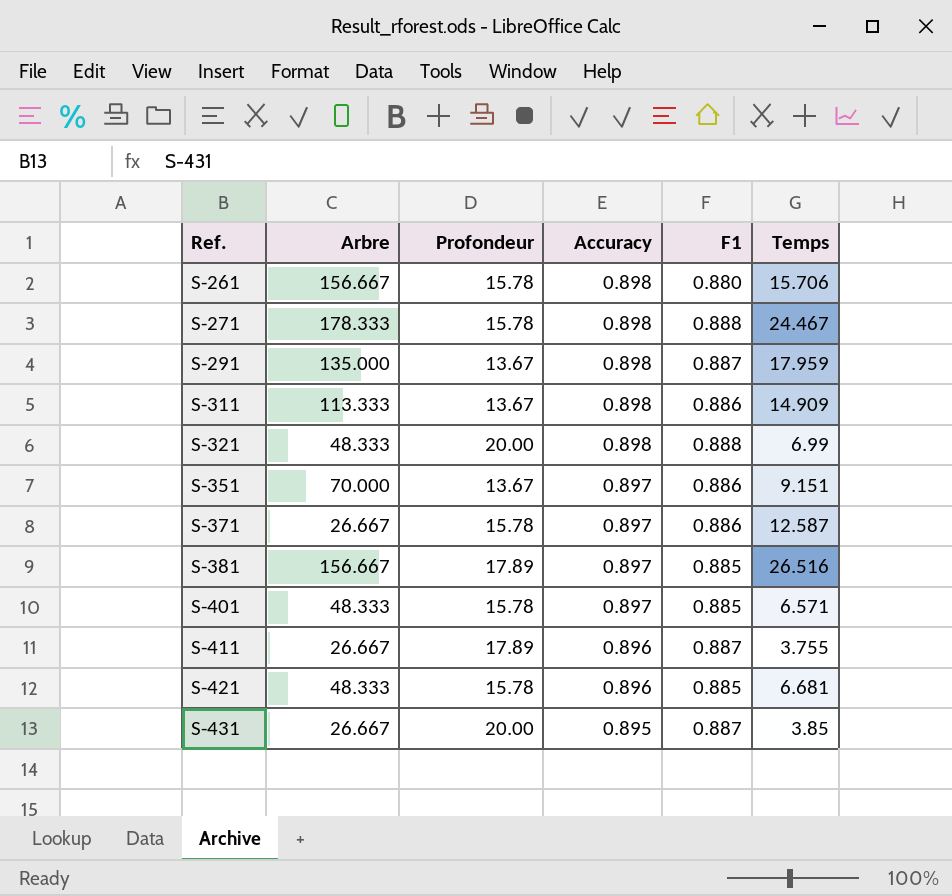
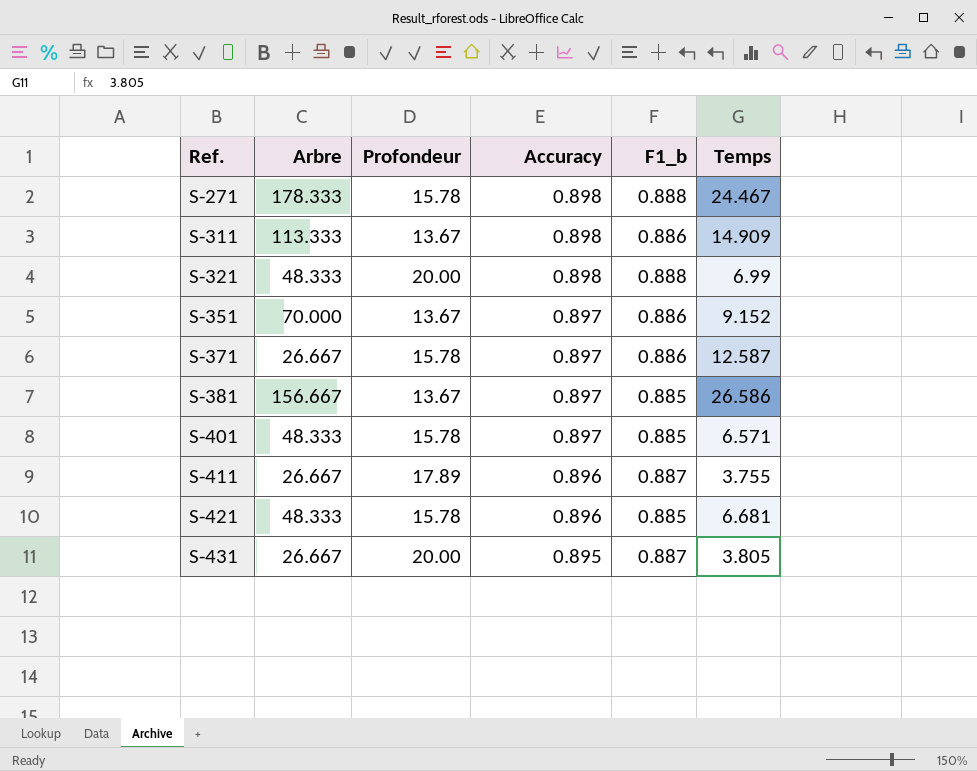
column name: F1 -> F1_b
row S-261: 156.667 | 15.78 | 0.898 | 0.880 | 15.706 -> none
row S-291: 135.000 | 13.67 | 0.898 | 0.887 | 17.959 -> none
S-351 | Temps: 9.151 -> 9.152
S-381 | Profondeur: 17.89 -> 13.67
S-381 | Temps: 26.516 -> 26.586
S-431 | Temps: 3.85 -> 3.805

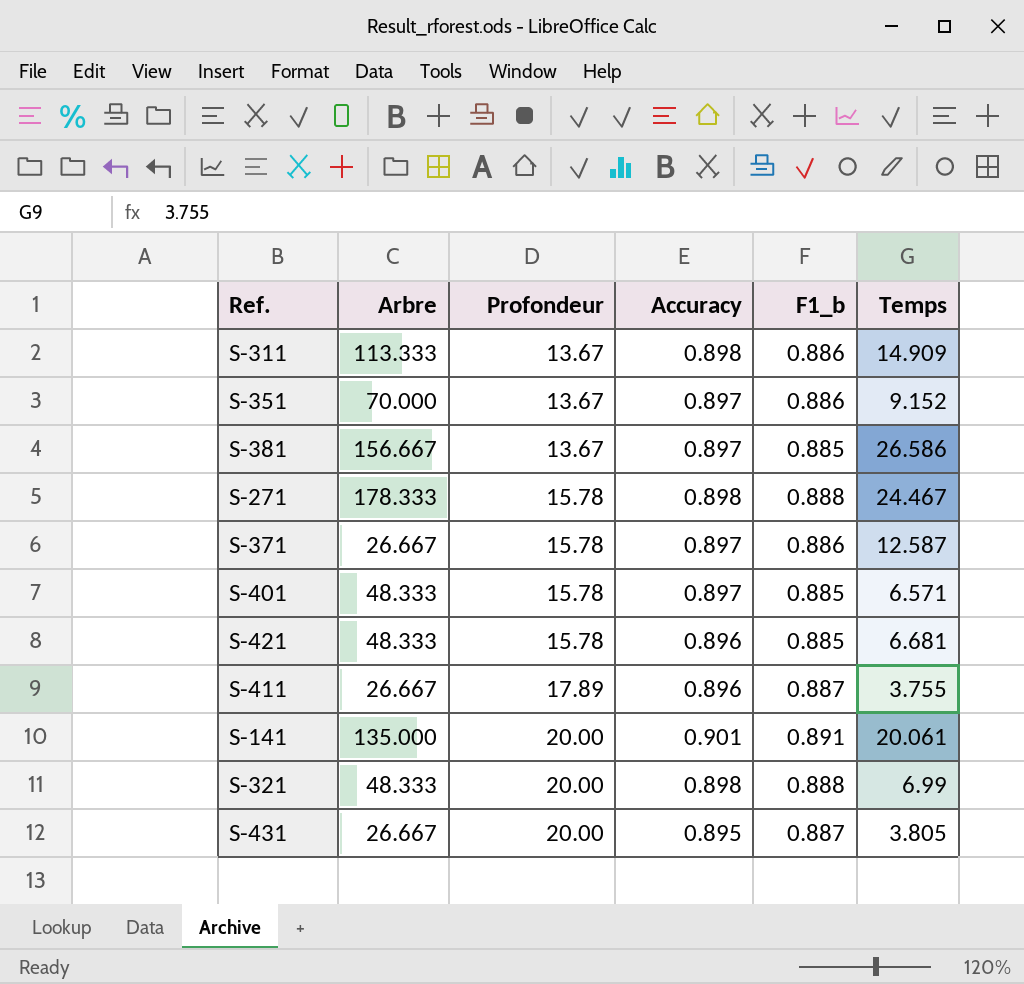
row order: Ref. ascending -> Profondeur ascending
row S-141: none -> 135.000 | 20.00 | 0.901 | 0.891 | 20.061

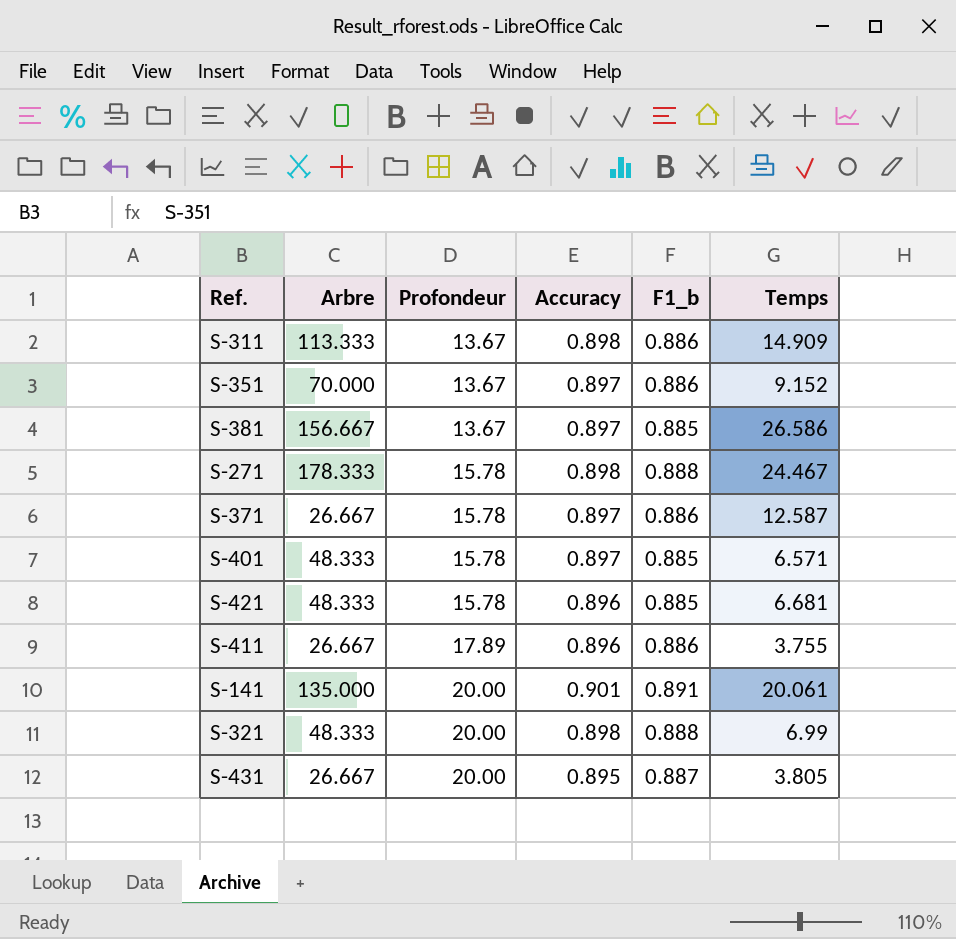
S-411 | F1_b: 0.887 -> 0.886

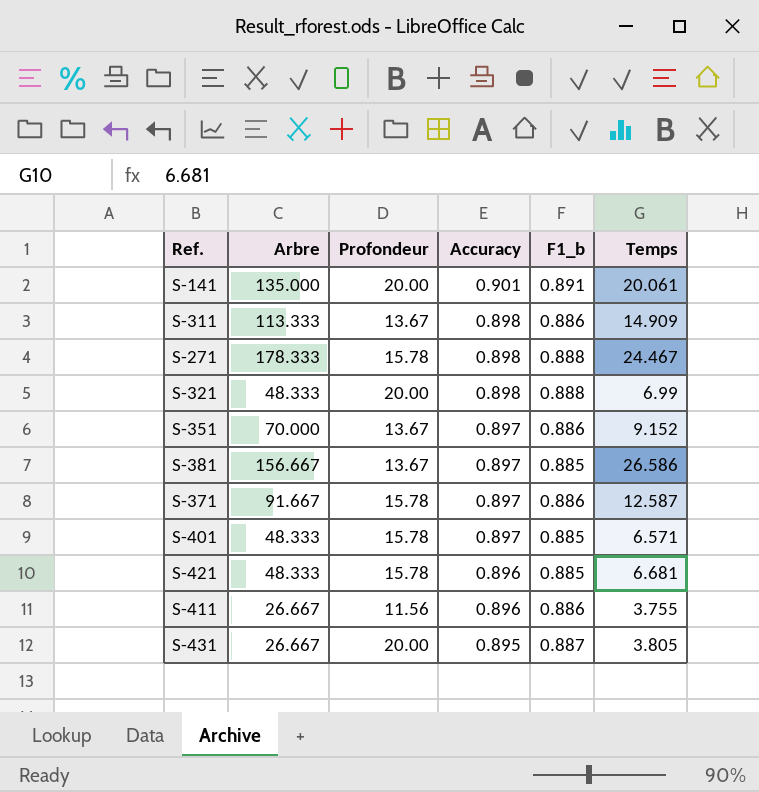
row order: Profondeur ascending -> Accuracy descending
S-371 | Arbre: 26.667 -> 91.667
S-411 | Profondeur: 17.89 -> 11.56

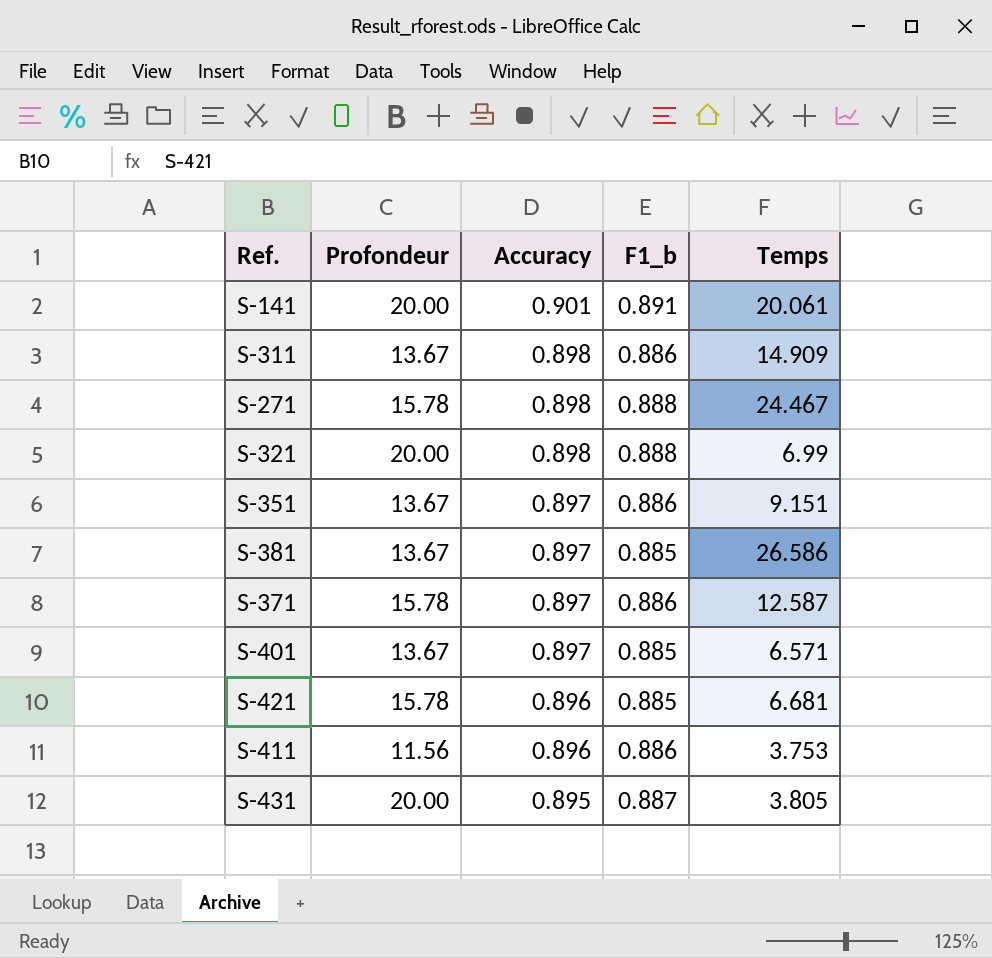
column Arbre | position: 2 -> none
S-351 | Temps: 9.152 -> 9.151
S-401 | Profondeur: 15.78 -> 13.67
S-411 | Temps: 3.755 -> 3.753

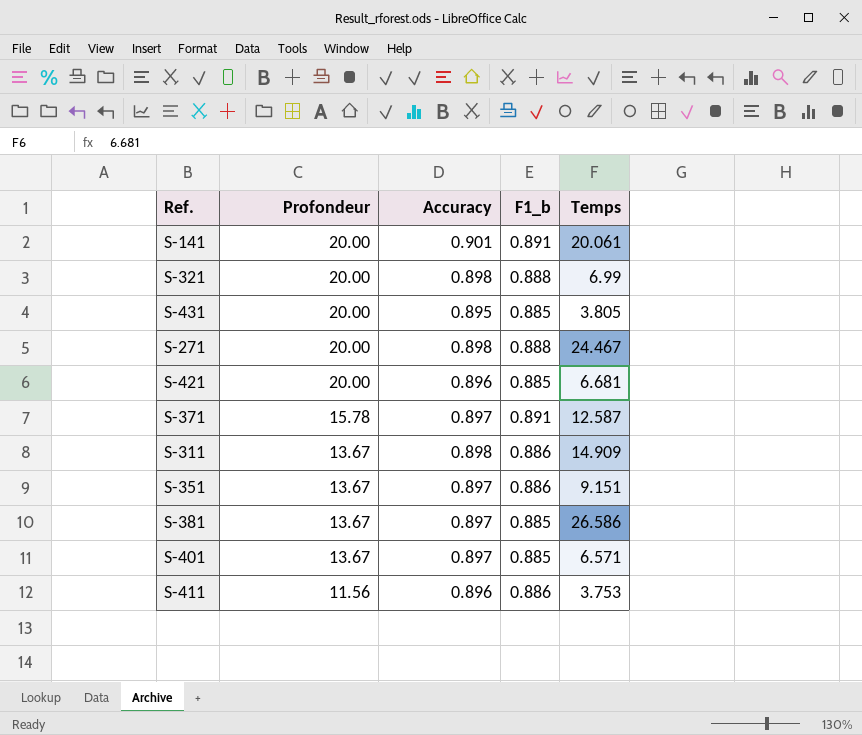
row order: Accuracy descending -> Profondeur descending
S-431 | F1_b: 0.887 -> 0.885
S-271 | Profondeur: 15.78 -> 20.00
S-421 | Profondeur: 15.78 -> 20.00
S-371 | F1_b: 0.886 -> 0.891

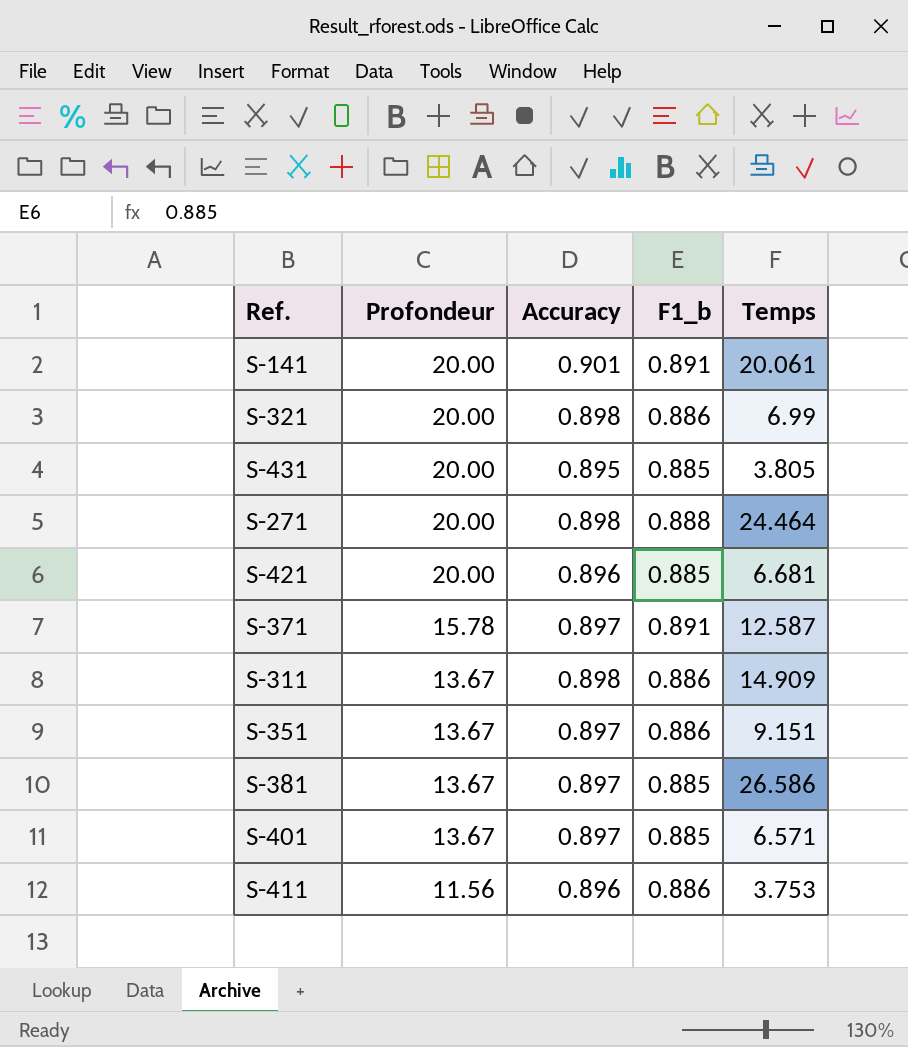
S-321 | F1_b: 0.888 -> 0.886
S-271 | Temps: 24.467 -> 24.464

